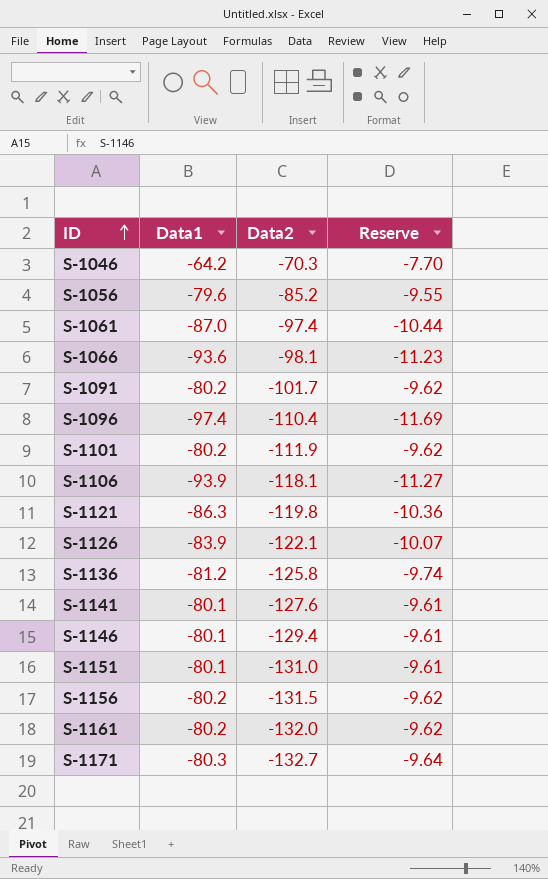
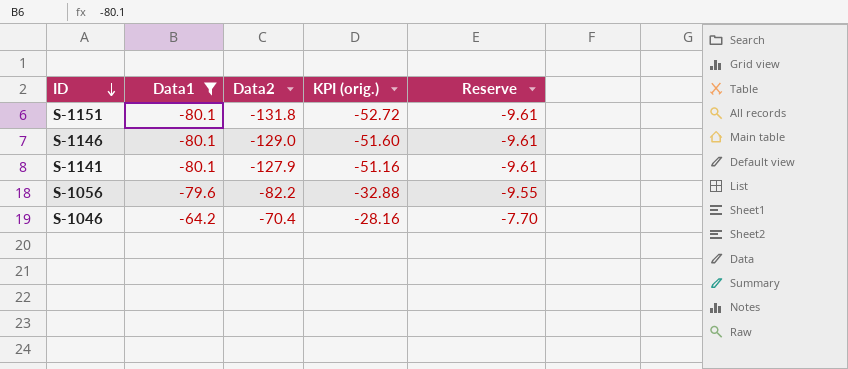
filter: none -> Data1 >= -80.1
row order: ID ascending -> ID descending
column KPI (orig.) | formula: none -> [Data2] * 0.4
S-1151 | Data2: -131.0 -> -131.8
S-1146 | Data2: -129.4 -> -129.0
S-1141 | Data2: -127.6 -> -127.9
S-1056 | Data2: -85.2 -> -82.2
S-1046 | Data2: -70.3 -> -70.4

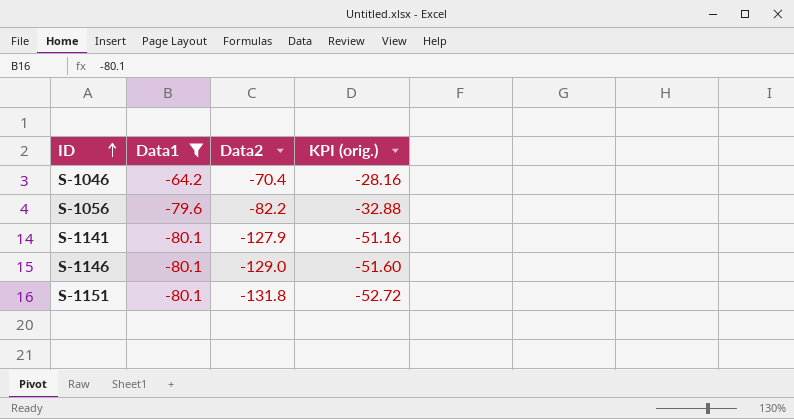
row order: ID descending -> ID ascending
column Reserve | formula: [Data1] * 0.12 -> none

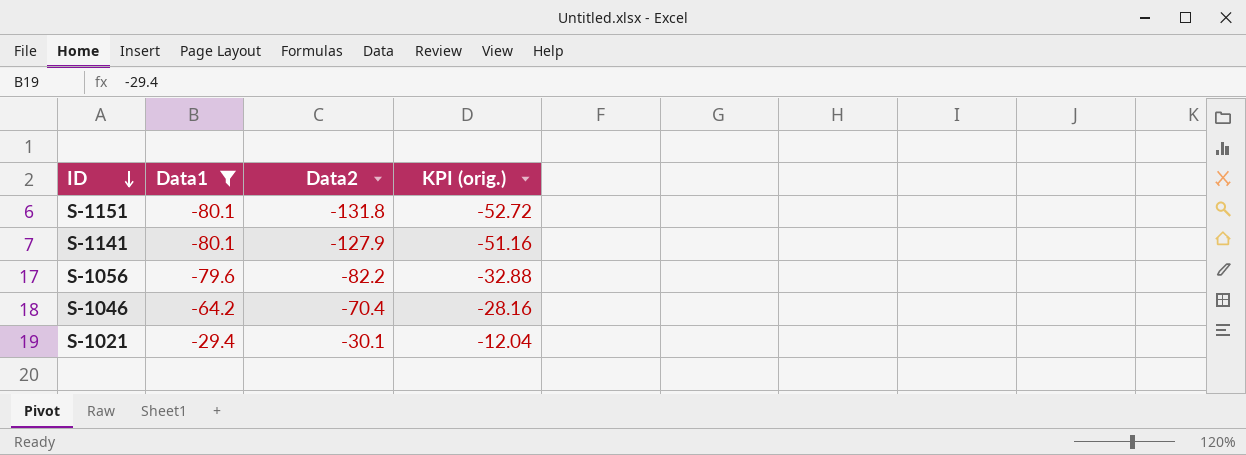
row order: ID ascending -> ID descending
row S-1146: -80.1 | -129.0 | -51.60 -> none
row S-1021: none -> -29.4 | -30.1 | -12.04

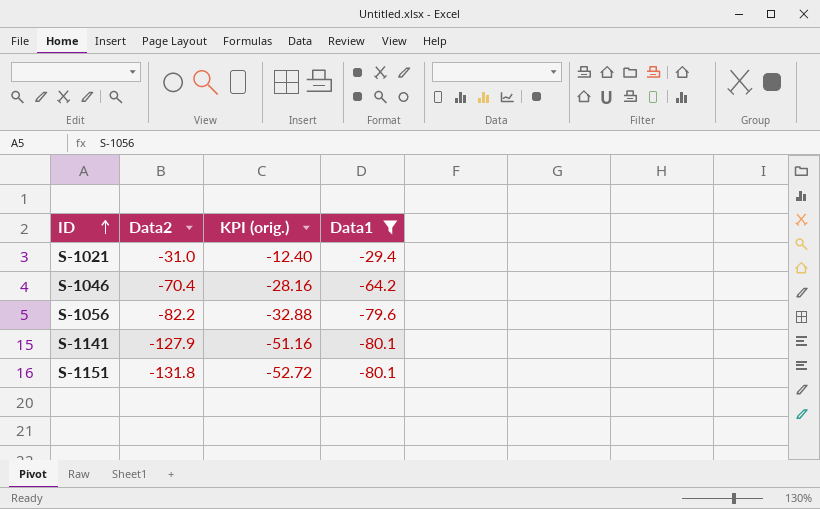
row order: ID descending -> ID ascending
column Data1 | position: 2 -> 4
S-1021 | Data2: -30.1 -> -31.0
S-1021 | KPI (orig.): -12.04 -> -12.40

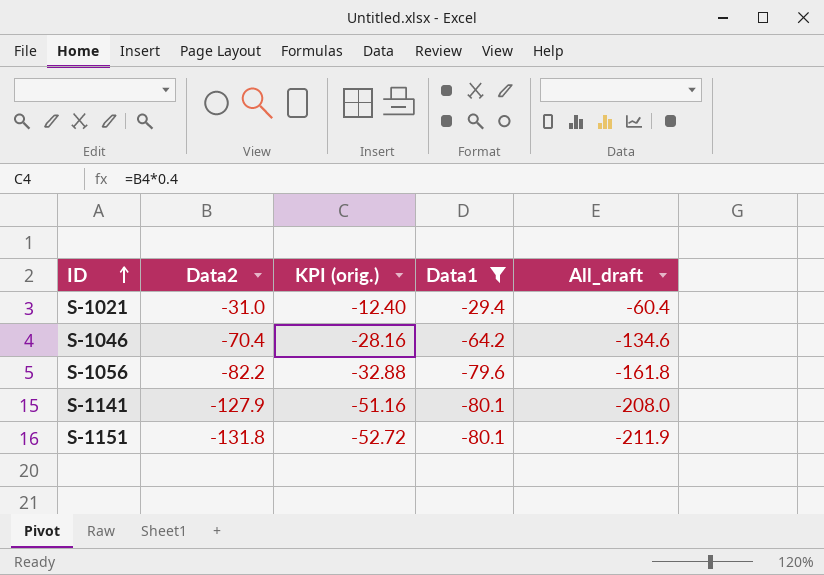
column All_draft | formula: none -> [Data2] + [Data1]

